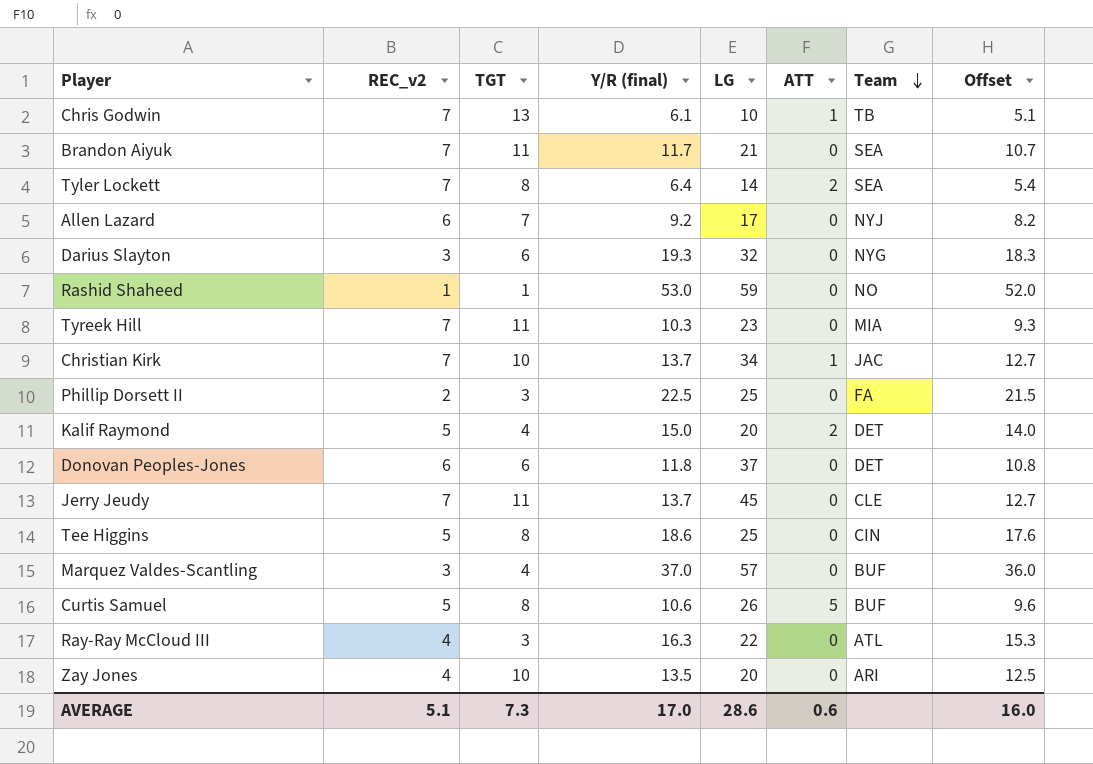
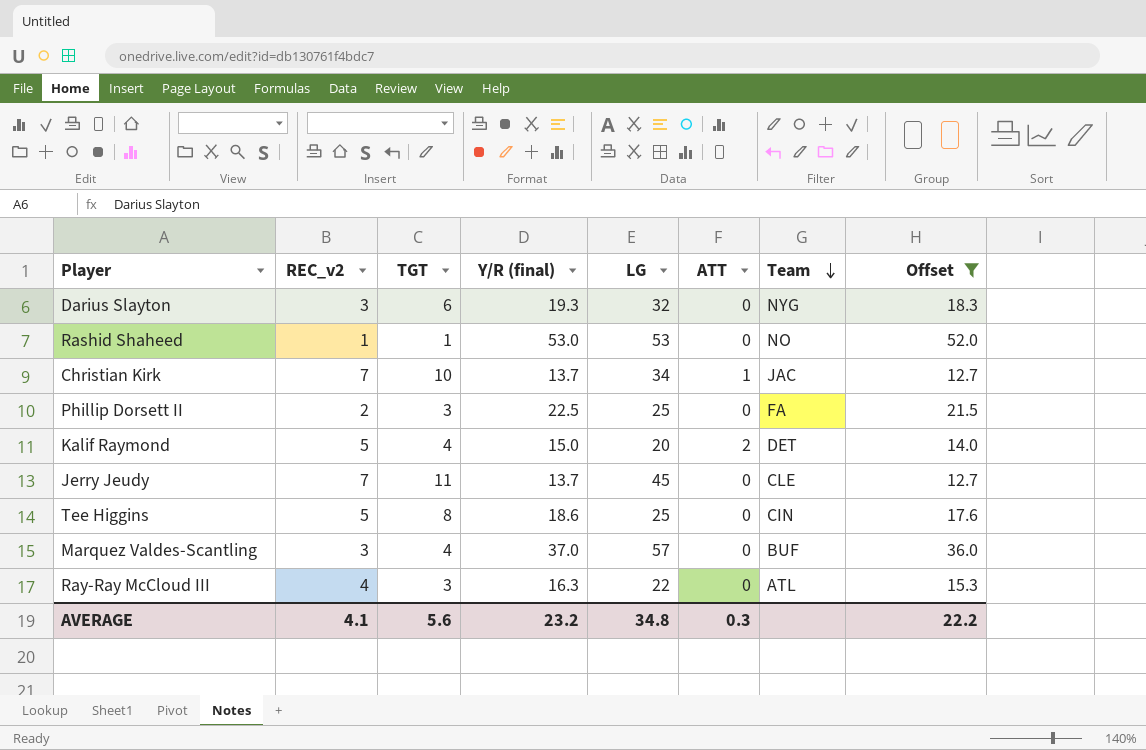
filter: none -> Offset >= 12.7
Rashid Shaheed | LG: 59 -> 53
AVERAGE | REC_v2: 5.1 -> 4.1
AVERAGE | TGT: 7.3 -> 5.6
AVERAGE | Y/R (final): 17.0 -> 23.2
AVERAGE | LG: 28.6 -> 34.8
AVERAGE | ATT: 0.6 -> 0.3
AVERAGE | Offset: 16.0 -> 22.2

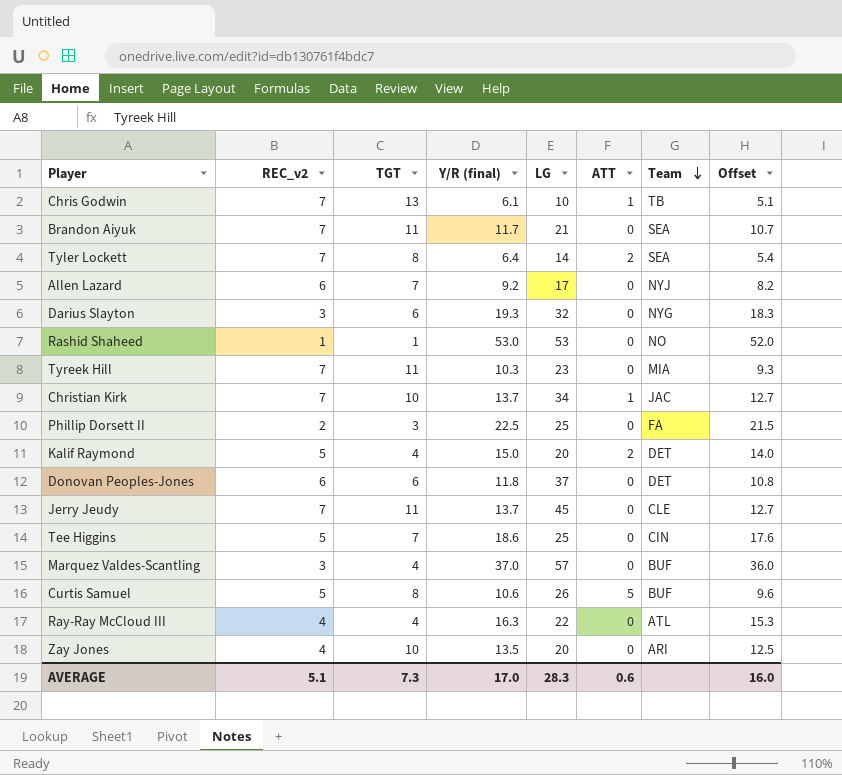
filter: Offset >= 12.7 -> none
Tee Higgins | TGT: 8 -> 7
Ray-Ray McCloud III | TGT: 3 -> 4
AVERAGE | REC_v2: 4.1 -> 5.1
AVERAGE | TGT: 5.6 -> 7.3
AVERAGE | Y/R (final): 23.2 -> 17.0
AVERAGE | LG: 34.8 -> 28.3
AVERAGE | ATT: 0.3 -> 0.6
AVERAGE | Offset: 22.2 -> 16.0

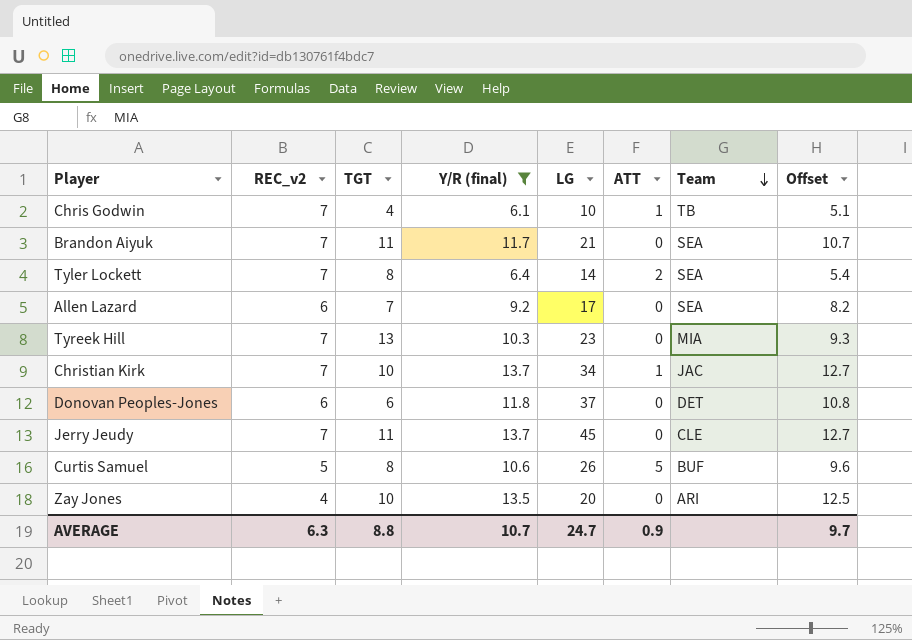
filter: none -> Y/R (final) <= 13.7
Chris Godwin | TGT: 13 -> 4
Allen Lazard | Team: NYJ -> SEA
Tyreek Hill | TGT: 11 -> 13
AVERAGE | REC_v2: 5.1 -> 6.3
AVERAGE | TGT: 7.3 -> 8.8
AVERAGE | Y/R (final): 17.0 -> 10.7
AVERAGE | LG: 28.3 -> 24.7
AVERAGE | ATT: 0.6 -> 0.9
AVERAGE | Offset: 16.0 -> 9.7

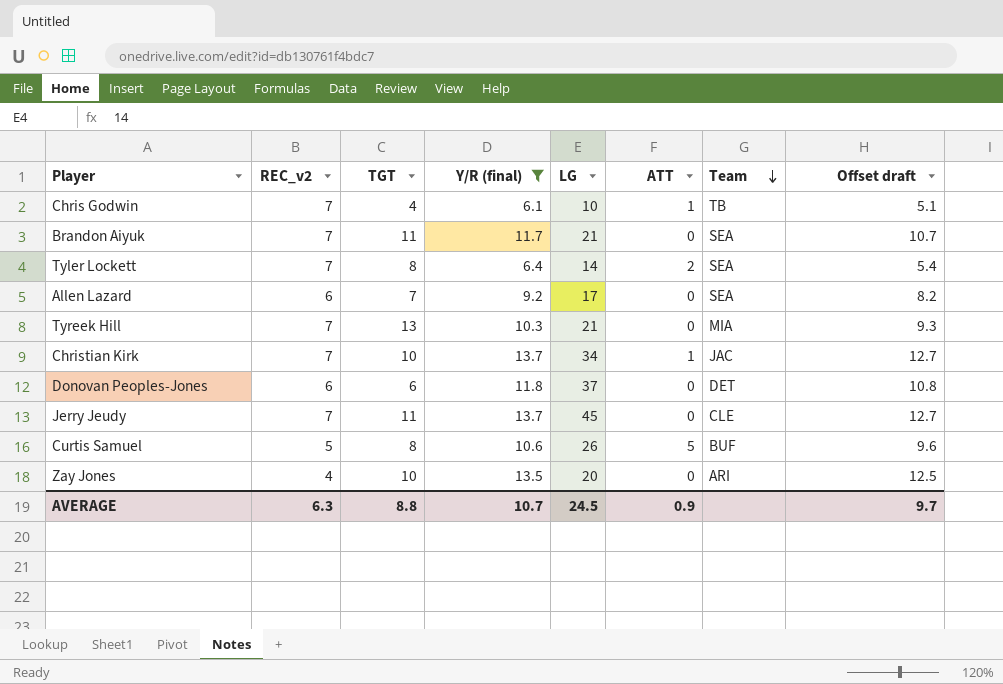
column name: Offset -> Offset draft
Tyreek Hill | LG: 23 -> 21
AVERAGE | LG: 24.7 -> 24.5

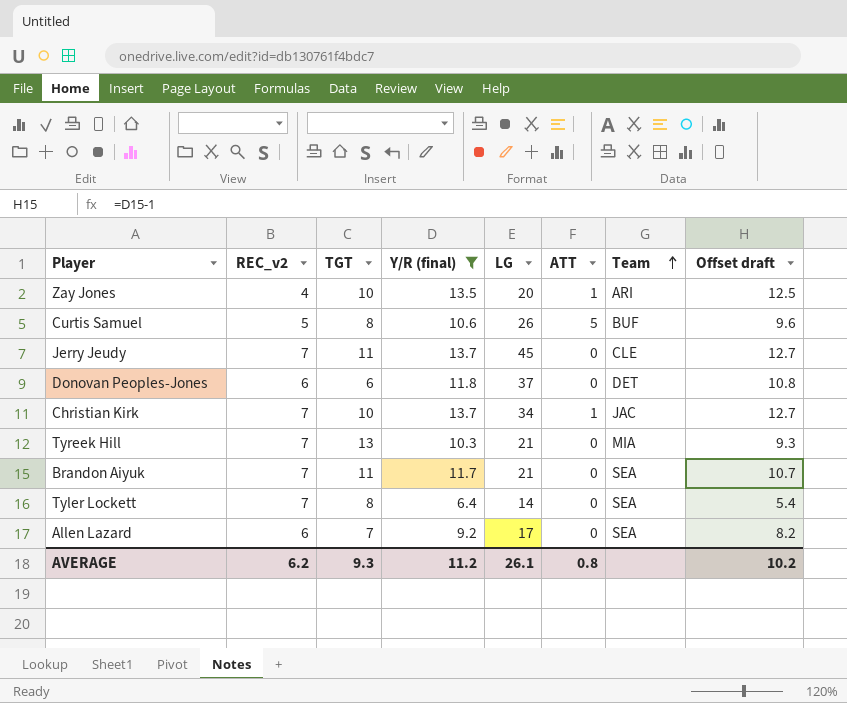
row order: Team descending -> Team ascending
row Chris Godwin: 7 | 4 | 6.1 | 10 | 1 | TB | 5.1 -> none
Zay Jones | ATT: 0 -> 1
Tyler Lockett | ATT: 2 -> 0
AVERAGE | REC_v2: 6.3 -> 6.2
AVERAGE | TGT: 8.8 -> 9.3
AVERAGE | Y/R (final): 10.7 -> 11.2
AVERAGE | LG: 24.5 -> 26.1
AVERAGE | ATT: 0.9 -> 0.8
AVERAGE | Offset draft: 9.7 -> 10.2

